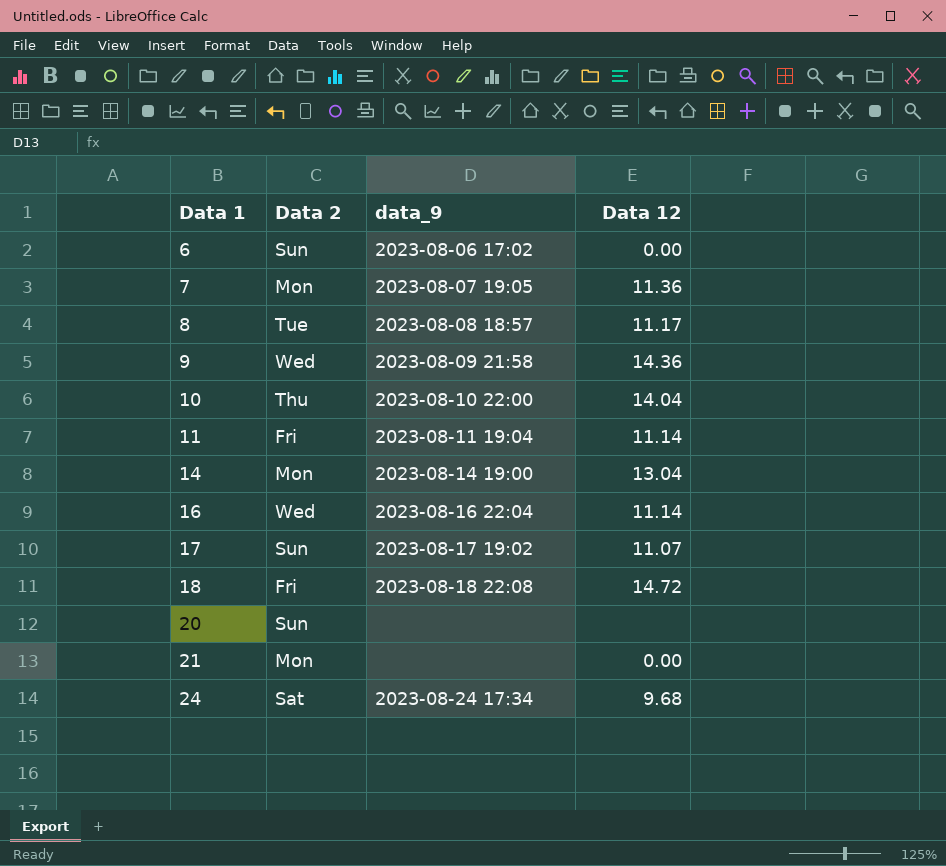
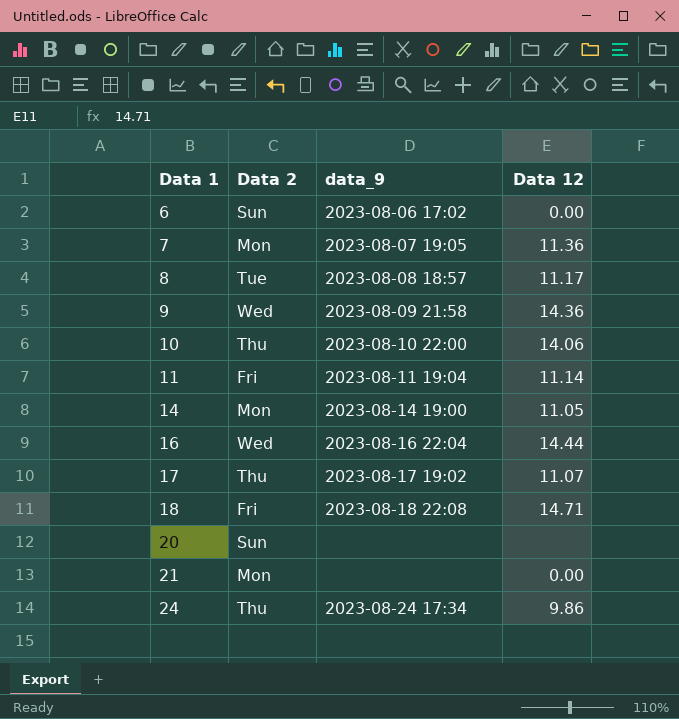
10 | Data 12: 14.04 -> 14.06
14 | Data 12: 13.04 -> 11.05
16 | Data 12: 11.14 -> 14.44
17 | Data 2: Sun -> Thu
18 | Data 12: 14.72 -> 14.71
24 | Data 2: Sat -> Thu
24 | Data 12: 9.68 -> 9.86

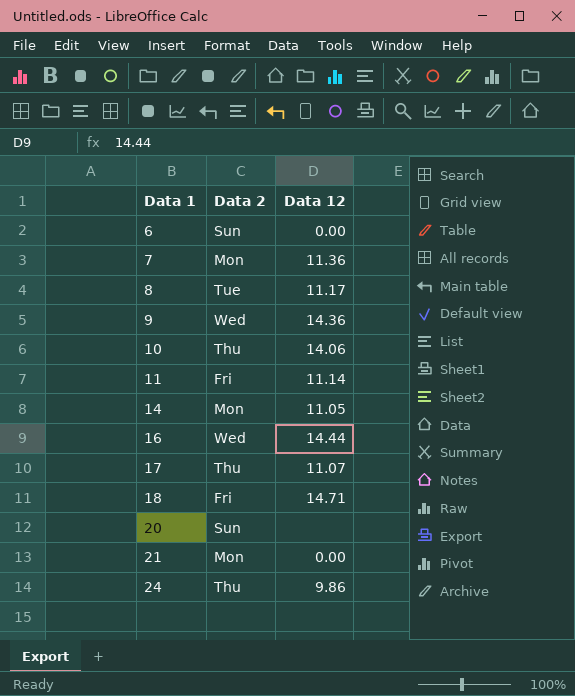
column data_9 | position: 3 -> none

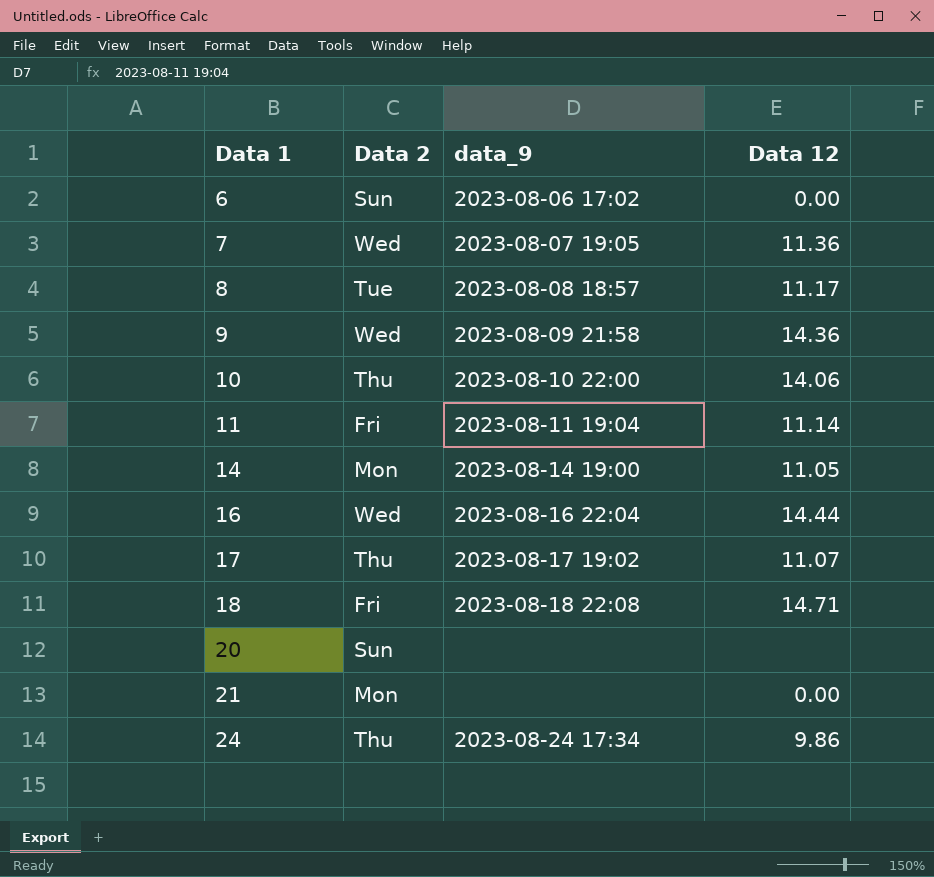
column data_9 | position: none -> 3
7 | Data 2: Mon -> Wed

